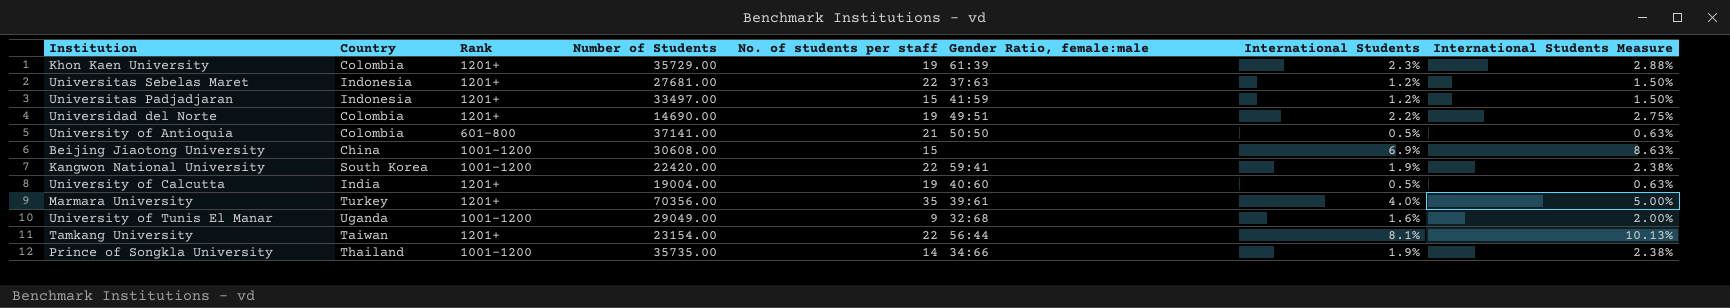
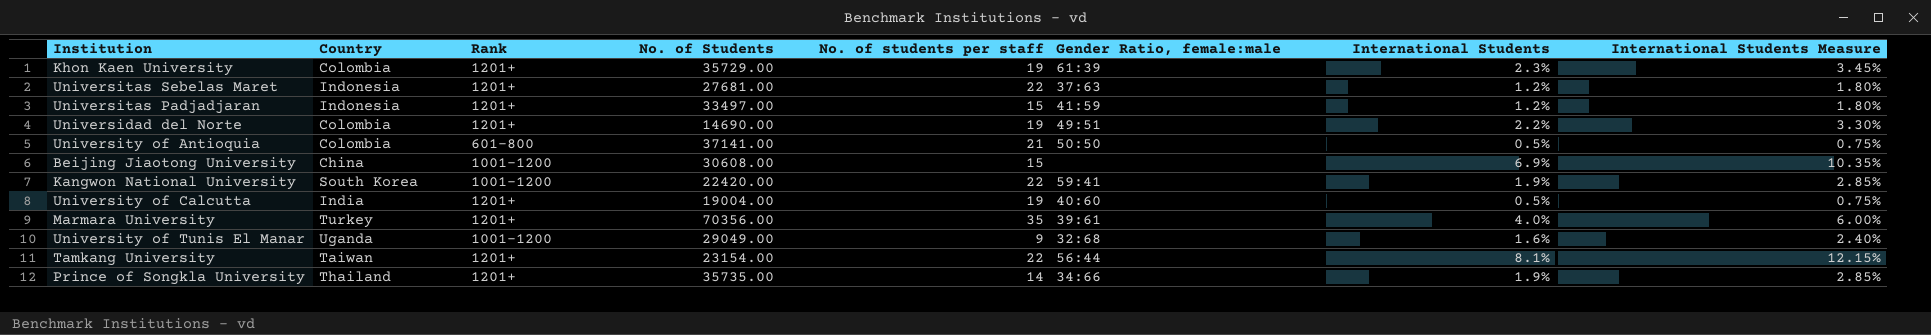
column name: Number of Students -> No. of Students
column International Students Measure | formula: [International Students] * 1.25 -> [International Students] * 1.5
Prince of Songkla University | Rank: 1001-1200 -> 1201+

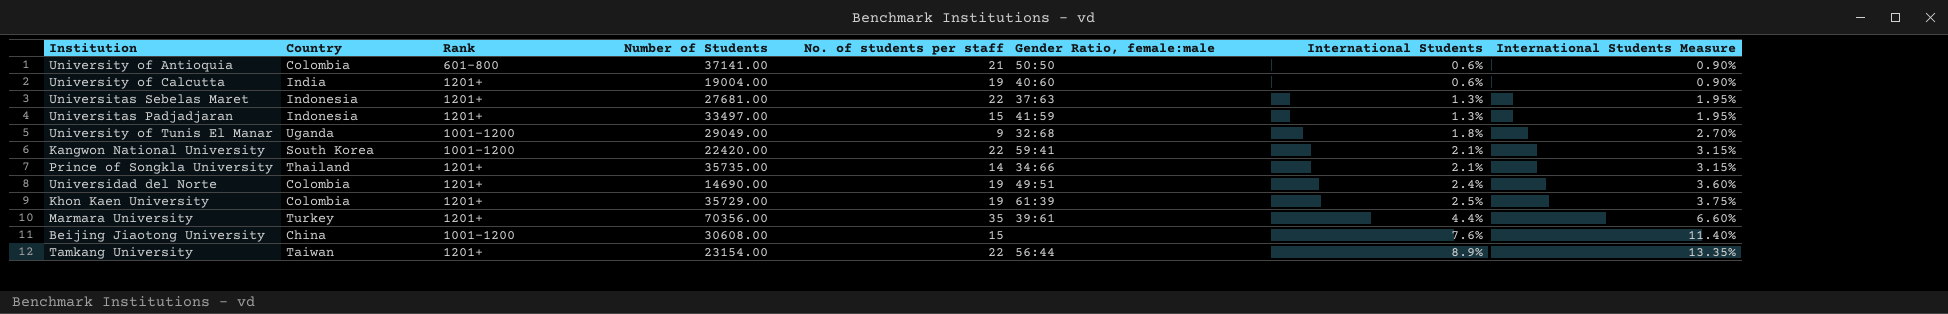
row order: none -> International Students ascending
column name: No. of Students -> Number of Students
University of Antioquia | International Students: 0.5% -> 0.6%
University of Antioquia | International Students Measure: 0.75% -> 0.90%
University of Calcutta | International Students: 0.5% -> 0.6%
University of Calcutta | International Students Measure: 0.75% -> 0.90%
Universitas Sebelas Maret | International Students: 1.2% -> 1.3%
Universitas Sebelas Maret | International Students Measure: 1.80% -> 1.95%
Universitas Padjadjaran | International Students: 1.2% -> 1.3%
Universitas Padjadjaran | International Students Measure: 1.80% -> 1.95%
University of Tunis El Manar | International Students: 1.6% -> 1.8%
University of Tunis El Manar | International Students Measure: 2.40% -> 2.70%
Kangwon National University | International Students: 1.9% -> 2.1%
Kangwon National University | International Students Measure: 2.85% -> 3.15%
Prince of Songkla University | International Students: 1.9% -> 2.1%
Prince of Songkla University | International Students Measure: 2.85% -> 3.15%
Universidad del Norte | International Students: 2.2% -> 2.4%
Universidad del Norte | International Students Measure: 3.30% -> 3.60%
Khon Kaen University | International Students: 2.3% -> 2.5%
Khon Kaen University | International Students Measure: 3.45% -> 3.75%
Marmara University | International Students: 4.0% -> 4.4%
Marmara University | International Students Measure: 6.00% -> 6.60%
Beijing Jiaotong University | International Students: 6.9% -> 7.6%
Beijing Jiaotong University | International Students Measure: 10.35% -> 11.40%
Tamkang University | International Students: 8.1% -> 8.9%
Tamkang University | International Students Measure: 12.15% -> 13.35%

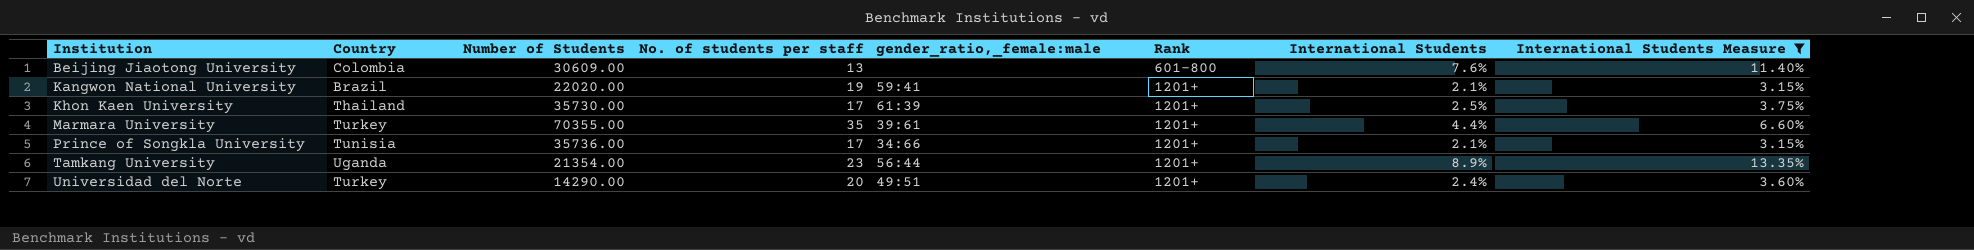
filter: none -> International Students Measure >= 3.15%
row order: International Students ascending -> Institution ascending
column name: Gender Ratio, female:male -> gender_ratio,_female:male
column Rank | position: 3 -> 6
Beijing Jiaotong University | Country: China -> Colombia
Beijing Jiaotong University | Number of Students: 30608.00 -> 30609.00
Beijing Jiaotong University | No. of students per staff: 15 -> 13
Beijing Jiaotong University | Rank: 1001-1200 -> 601-800
Kangwon National University | Country: South Korea -> Brazil
Kangwon National University | Number of Students: 22420.00 -> 22020.00
Kangwon National University | No. of students per staff: 22 -> 19
Kangwon National University | Rank: 1001-1200 -> 1201+
Khon Kaen University | Country: Colombia -> Thailand
Khon Kaen University | Number of Students: 35729.00 -> 35730.00
Khon Kaen University | No. of students per staff: 19 -> 17
Marmara University | Number of Students: 70356.00 -> 70355.00
Prince of Songkla University | Country: Thailand -> Tunisia
Prince of Songkla University | Number of Students: 35735.00 -> 35736.00
Prince of Songkla University | No. of students per staff: 14 -> 17
Tamkang University | Country: Taiwan -> Uganda
Tamkang University | Number of Students: 23154.00 -> 21354.00
Tamkang University | No. of students per staff: 22 -> 23
Universidad del Norte | Country: Colombia -> Turkey
Universidad del Norte | Number of Students: 14690.00 -> 14290.00
Universidad del Norte | No. of students per staff: 19 -> 20

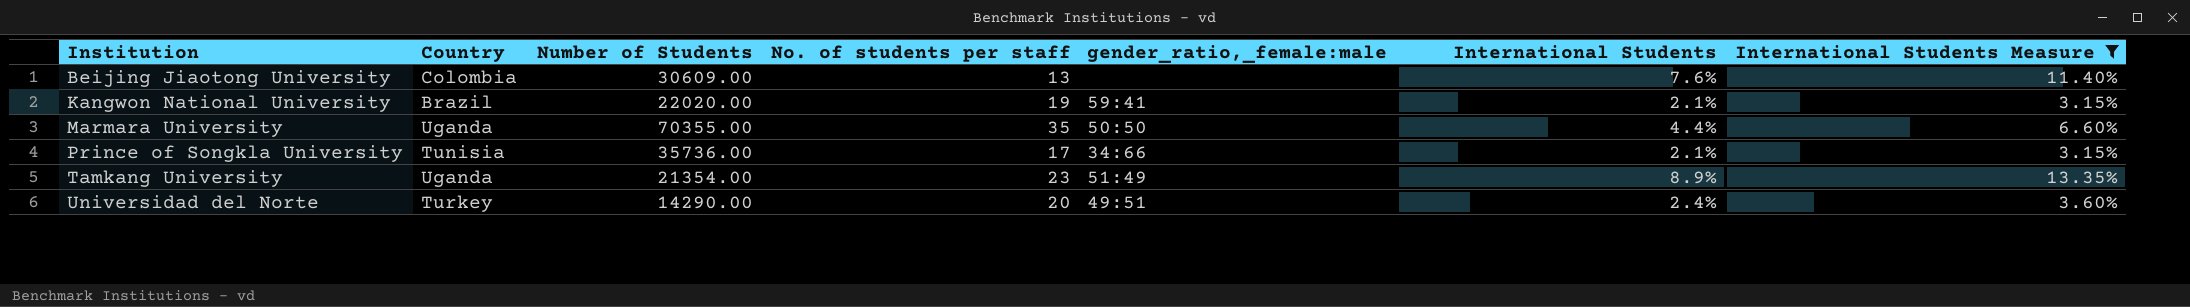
column Rank | position: 6 -> none
row Khon Kaen University: Thailand | 35730.00 | 17 | 61:39 | 1201+ | 2.5% | 3.75% -> none
Marmara University | Country: Turkey -> Uganda
Marmara University | gender_ratio,_female:male: 39:61 -> 50:50
Tamkang University | gender_ratio,_female:male: 56:44 -> 51:49

